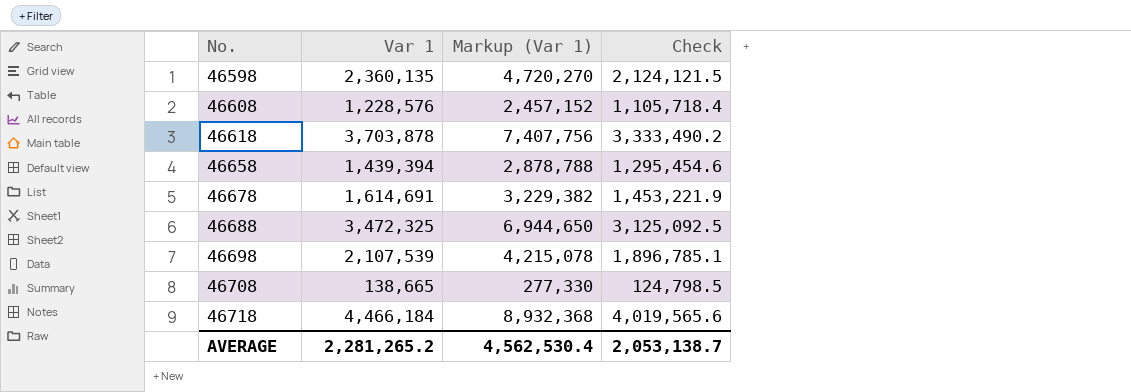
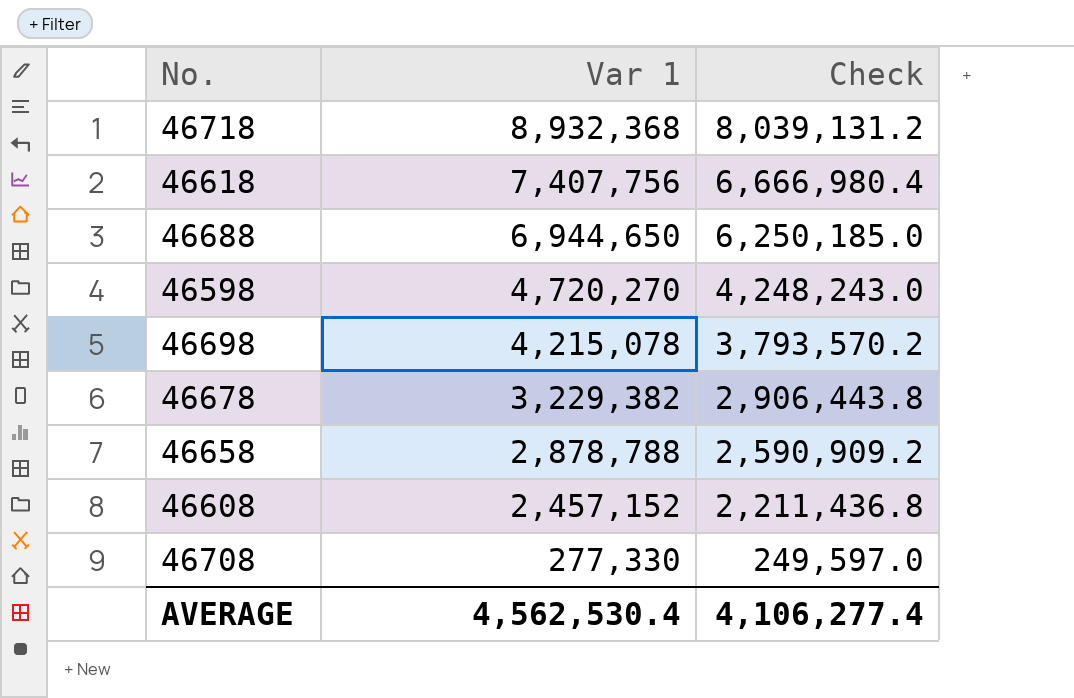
row order: No. ascending -> Var 1 descending
column Markup (Var 1) | formula: [Var 1] * 2 -> none
46718 | Var 1: 4,466,184 -> 8,932,368
46718 | Check: 4,019,565.6 -> 8,039,131.2
46618 | Var 1: 3,703,878 -> 7,407,756
46618 | Check: 3,333,490.2 -> 6,666,980.4
46688 | Var 1: 3,472,325 -> 6,944,650
46688 | Check: 3,125,092.5 -> 6,250,185.0
46598 | Var 1: 2,360,135 -> 4,720,270
46598 | Check: 2,124,121.5 -> 4,248,243.0
46698 | Var 1: 2,107,539 -> 4,215,078
46698 | Check: 1,896,785.1 -> 3,793,570.2
46678 | Var 1: 1,614,691 -> 3,229,382
46678 | Check: 1,453,221.9 -> 2,906,443.8
46658 | Var 1: 1,439,394 -> 2,878,788
46658 | Check: 1,295,454.6 -> 2,590,909.2
46608 | Var 1: 1,228,576 -> 2,457,152
46608 | Check: 1,105,718.4 -> 2,211,436.8
46708 | Var 1: 138,665 -> 277,330
46708 | Check: 124,798.5 -> 249,597.0
AVERAGE | Var 1: 2,281,265.2 -> 4,562,530.4
AVERAGE | Check: 2,053,138.7 -> 4,106,277.4

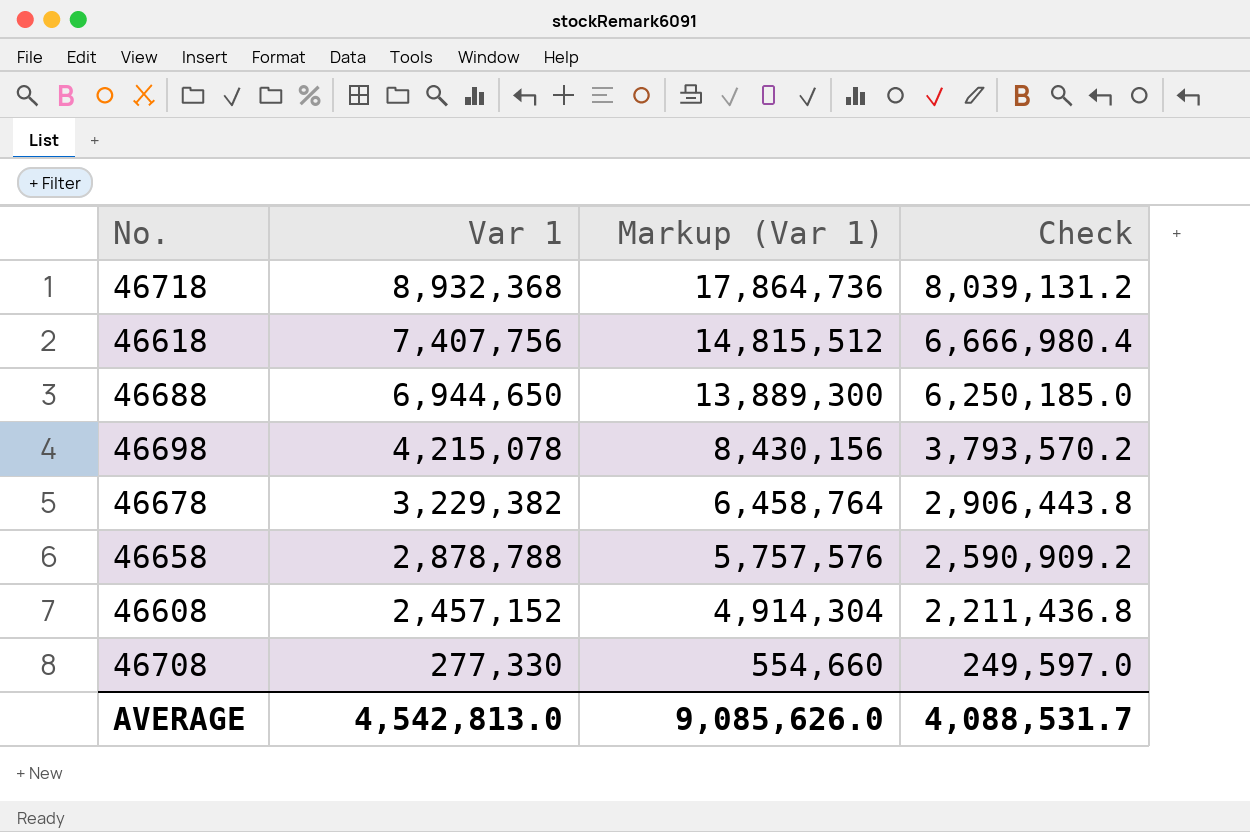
column Markup (Var 1) | formula: none -> [Var 1] * 2
row 46598: 4,720,270 | 4,248,243.0 -> none
AVERAGE | Var 1: 4,562,530.4 -> 4,542,813.0
AVERAGE | Check: 4,106,277.4 -> 4,088,531.7

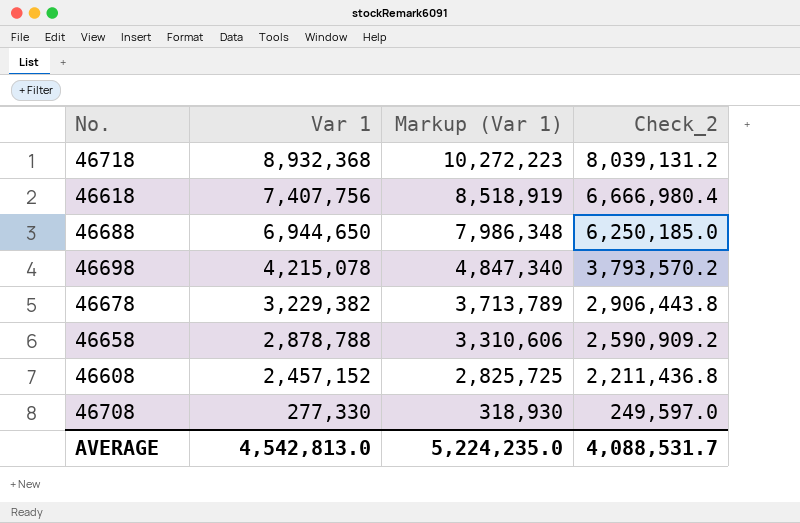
column Markup (Var 1) | formula: [Var 1] * 2 -> [Var 1] * 1.15
column name: Check -> Check_2
AVERAGE | Markup (Var 1): 9,085,626.0 -> 5,224,235.0

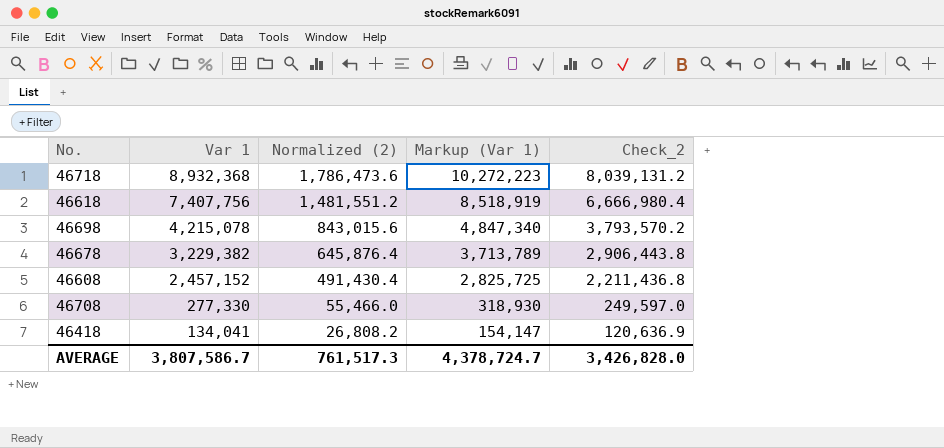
column Normalized (2) | formula: none -> [Var 1] * 0.2
row 46688: 6,944,650 | 7,986,348 | 6,250,185.0 -> none
row 46658: 2,878,788 | 3,310,606 | 2,590,909.2 -> none
row 46418: none -> 134,041 | 26,808.2 | 154,147 | 120,636.9
AVERAGE | Var 1: 4,542,813.0 -> 3,807,586.7
AVERAGE | Markup (Var 1): 5,224,235.0 -> 4,378,724.7
AVERAGE | Check_2: 4,088,531.7 -> 3,426,828.0

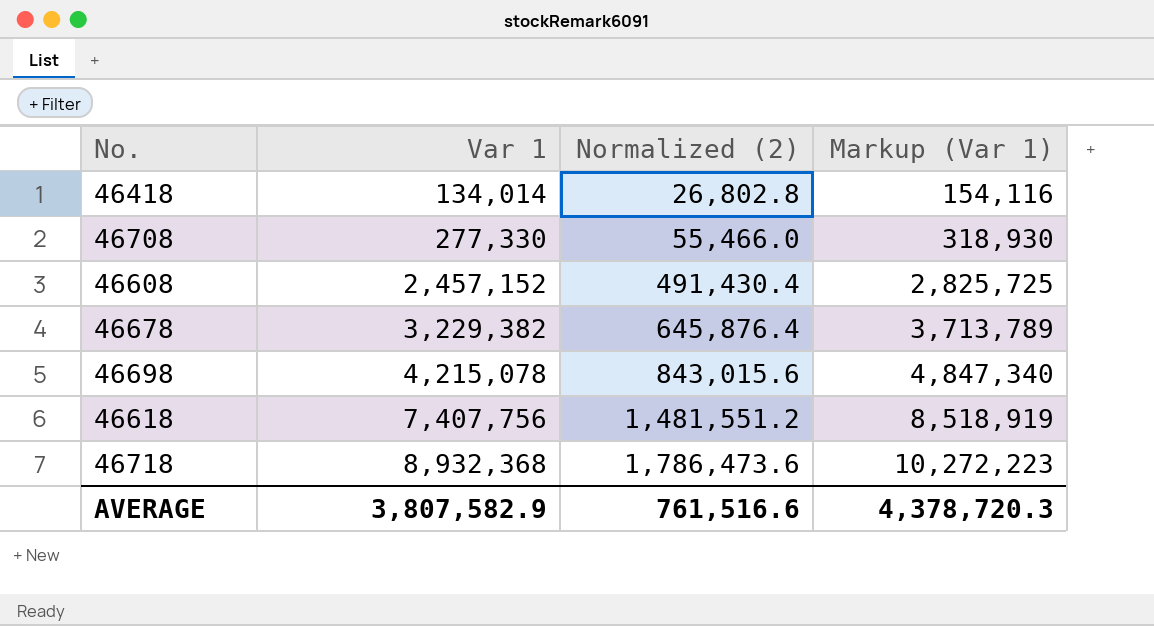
row order: Var 1 descending -> Var 1 ascending
column Check_2 | formula: [Var 1] * 0.9 -> none
46418 | Var 1: 134,041 -> 134,014
46418 | Normalized (2): 26,808.2 -> 26,802.8
46418 | Markup (Var 1): 154,147 -> 154,116
AVERAGE | Var 1: 3,807,586.7 -> 3,807,582.9
AVERAGE | Normalized (2): 761,517.3 -> 761,516.6
AVERAGE | Markup (Var 1): 4,378,724.7 -> 4,378,720.3

